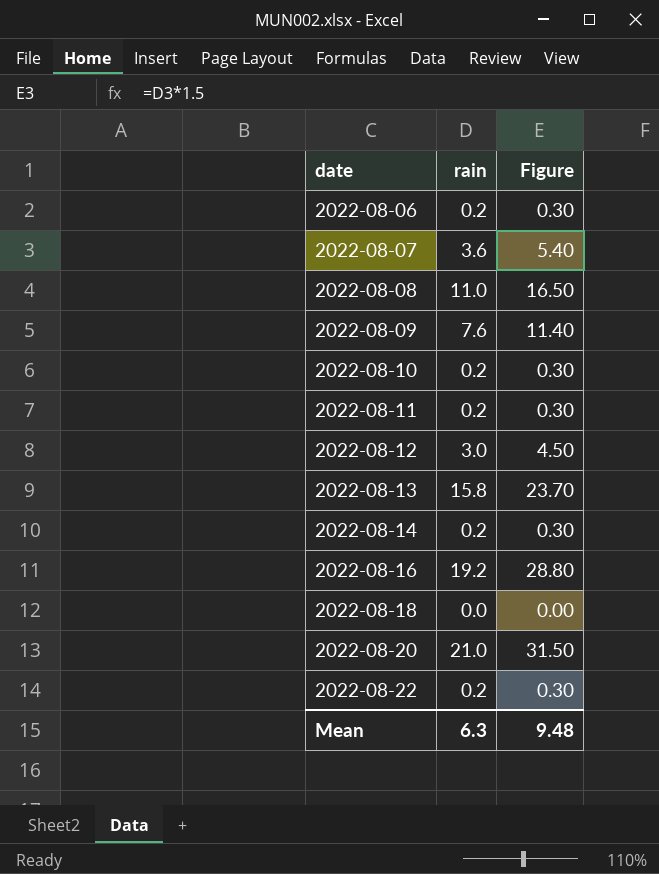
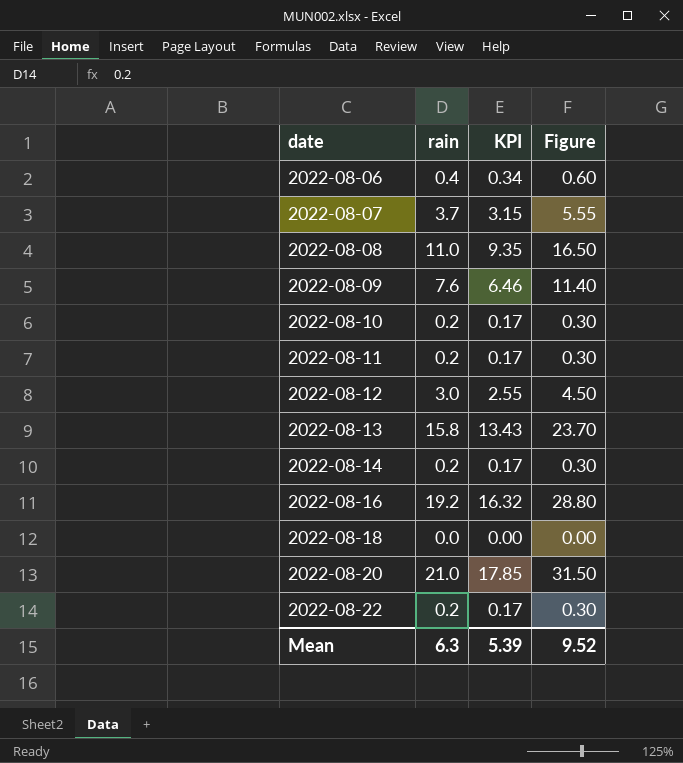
column KPI | formula: none -> [rain] * 0.85
2022-08-06 | rain: 0.2 -> 0.4
2022-08-06 | Figure: 0.30 -> 0.60
2022-08-07 | rain: 3.6 -> 3.7
2022-08-07 | Figure: 5.40 -> 5.55
Mean | Figure: 9.48 -> 9.52

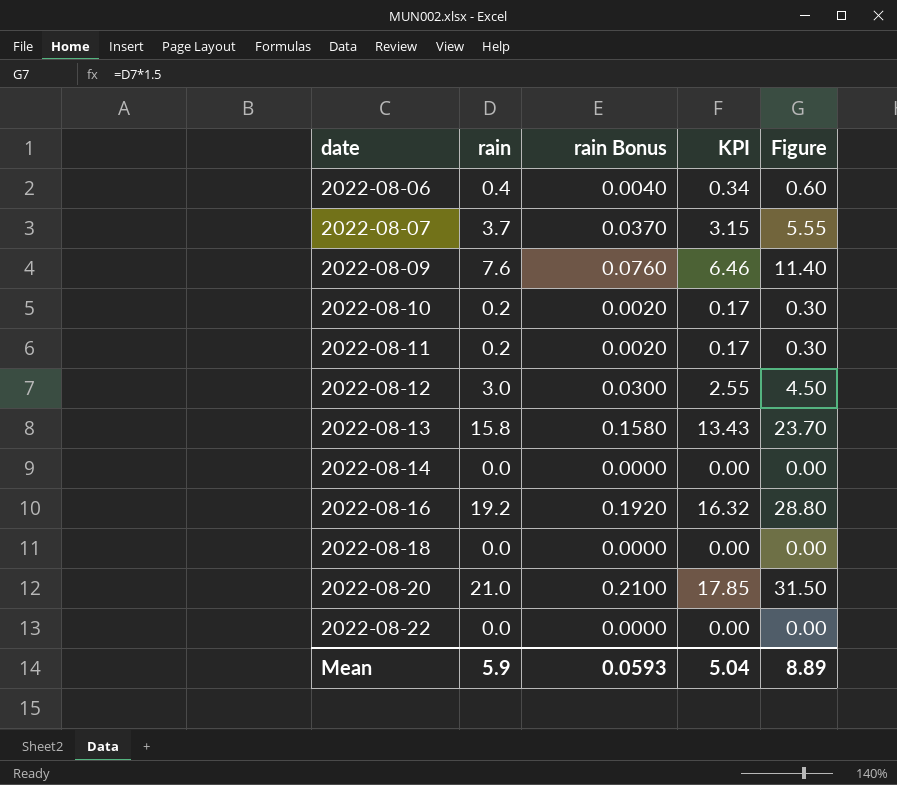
column rain Bonus | formula: none -> [rain] * 0.01
row 2022-08-08: 11.0 | 9.35 | 16.50 -> none
2022-08-14 | rain: 0.2 -> 0.0
2022-08-14 | KPI: 0.17 -> 0.00
2022-08-14 | Figure: 0.30 -> 0.00
2022-08-22 | rain: 0.2 -> 0.0
2022-08-22 | KPI: 0.17 -> 0.00
2022-08-22 | Figure: 0.30 -> 0.00
Mean | rain: 6.3 -> 5.9
Mean | KPI: 5.39 -> 5.04
Mean | Figure: 9.52 -> 8.89

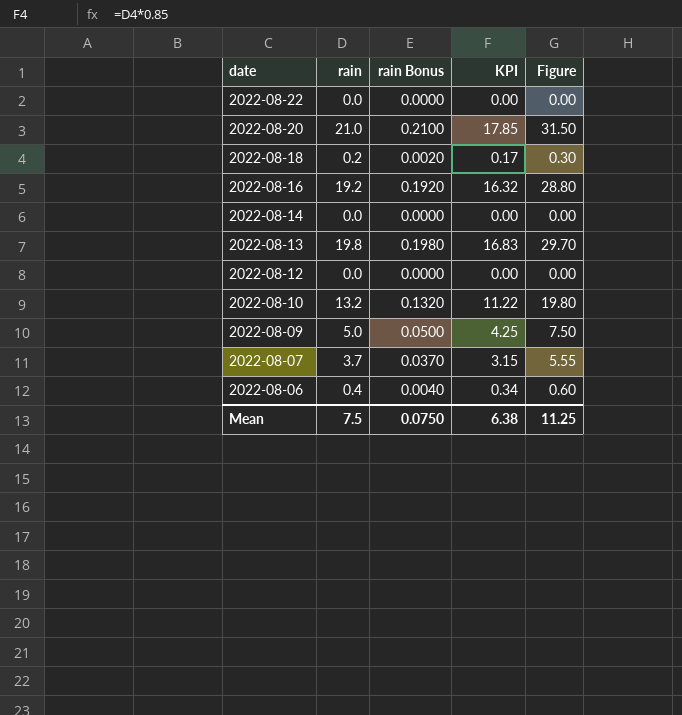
row order: date ascending -> date descending
row 2022-08-11: 0.2 | 0.0020 | 0.17 | 0.30 -> none
2022-08-18 | rain: 0.0 -> 0.2
2022-08-18 | rain Bonus: 0.0000 -> 0.0020
2022-08-18 | KPI: 0.00 -> 0.17
2022-08-18 | Figure: 0.00 -> 0.30
2022-08-13 | rain: 15.8 -> 19.8
2022-08-13 | rain Bonus: 0.1580 -> 0.1980
2022-08-13 | KPI: 13.43 -> 16.83
2022-08-13 | Figure: 23.70 -> 29.70
2022-08-12 | rain: 3.0 -> 0.0
2022-08-12 | rain Bonus: 0.0300 -> 0.0000
2022-08-12 | KPI: 2.55 -> 0.00
2022-08-12 | Figure: 4.50 -> 0.00
2022-08-10 | rain: 0.2 -> 13.2
2022-08-10 | rain Bonus: 0.0020 -> 0.1320
2022-08-10 | KPI: 0.17 -> 11.22
2022-08-10 | Figure: 0.30 -> 19.80
2022-08-09 | rain: 7.6 -> 5.0
2022-08-09 | rain Bonus: 0.0760 -> 0.0500
2022-08-09 | KPI: 6.46 -> 4.25
2022-08-09 | Figure: 11.40 -> 7.50
Mean | rain: 5.9 -> 7.5
Mean | rain Bonus: 0.0593 -> 0.0750
Mean | KPI: 5.04 -> 6.38
Mean | Figure: 8.89 -> 11.25

